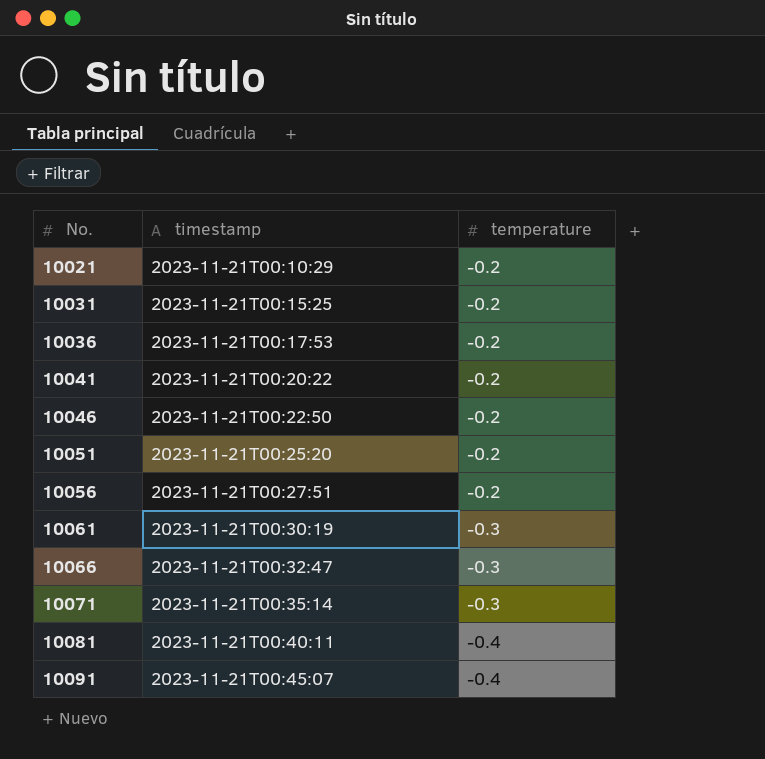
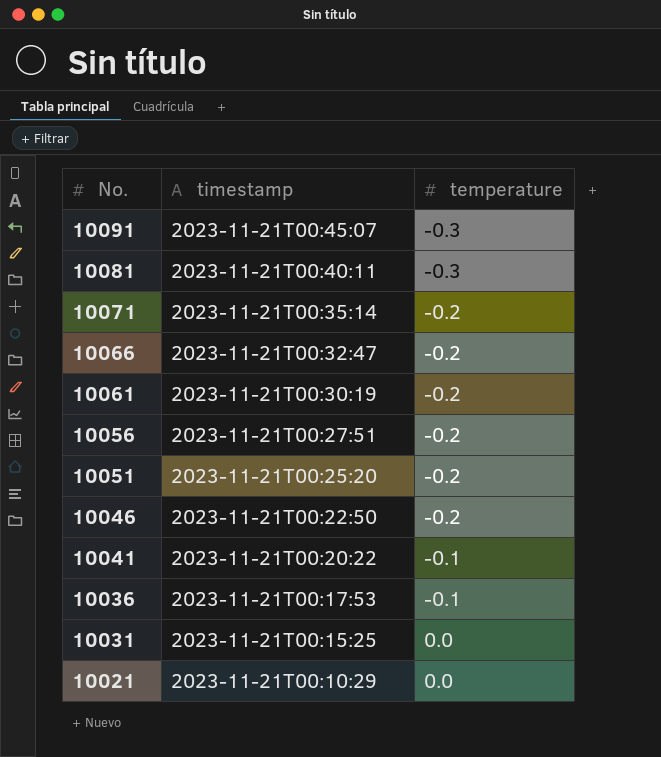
row order: No. ascending -> No. descending
10091 | temperature: -0.4 -> -0.3
10081 | temperature: -0.4 -> -0.3
10071 | temperature: -0.3 -> -0.2
10066 | temperature: -0.3 -> -0.2
10061 | temperature: -0.3 -> -0.2
10041 | temperature: -0.2 -> -0.1
10036 | temperature: -0.2 -> -0.1
10031 | temperature: -0.2 -> 0.0
10021 | temperature: -0.2 -> 0.0

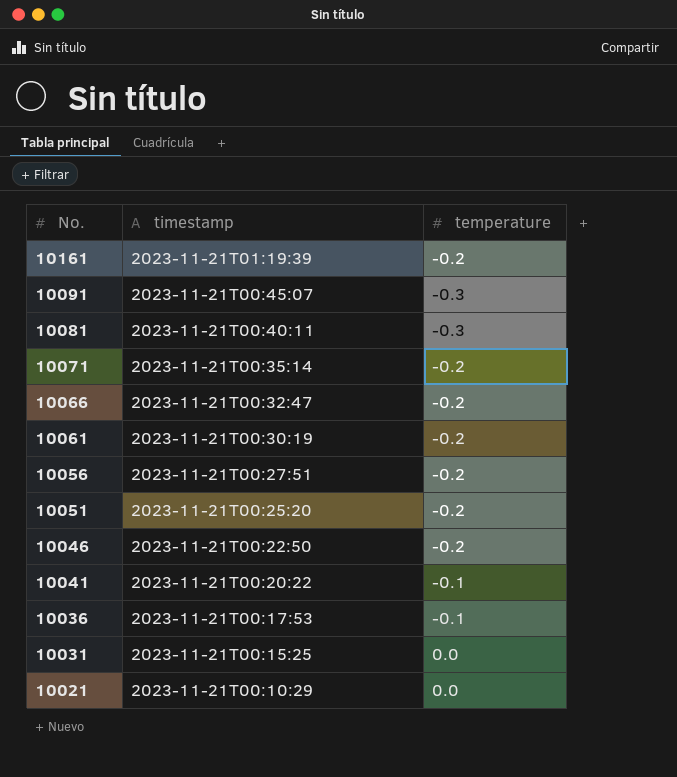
row 10161: none -> 2023-11-21T01:19:39 | -0.2

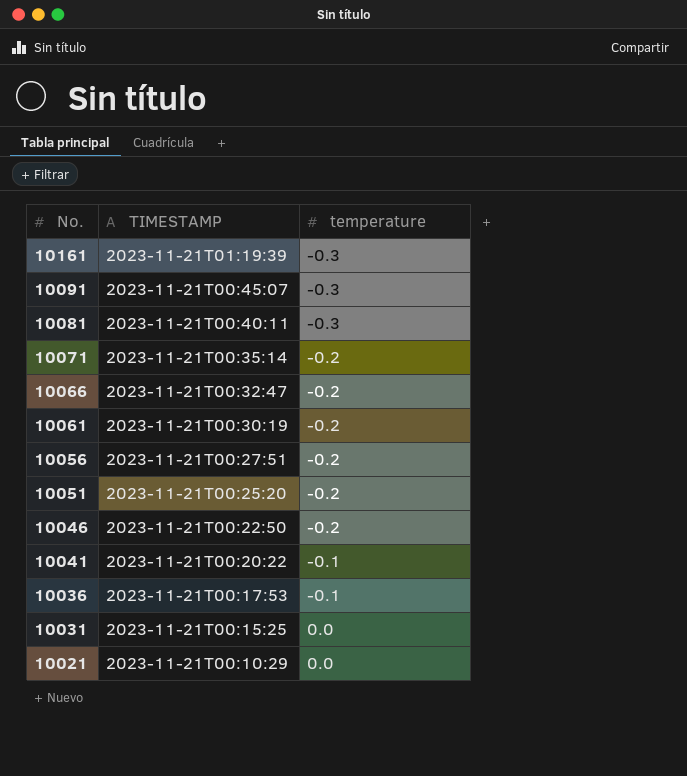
column name: timestamp -> TIMESTAMP
10161 | temperature: -0.2 -> -0.3

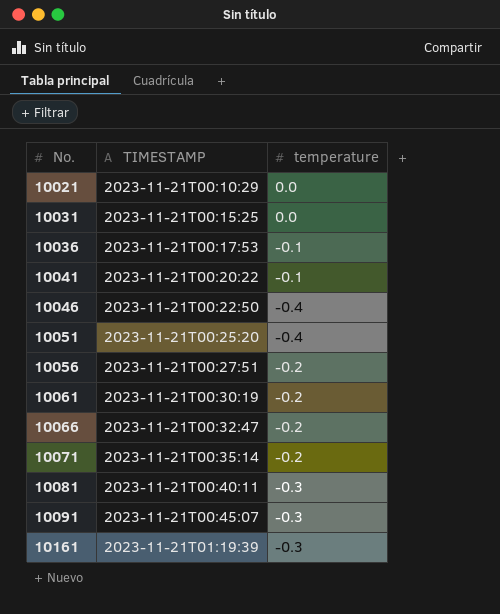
row order: No. descending -> No. ascending
10046 | temperature: -0.2 -> -0.4
10051 | temperature: -0.2 -> -0.4

